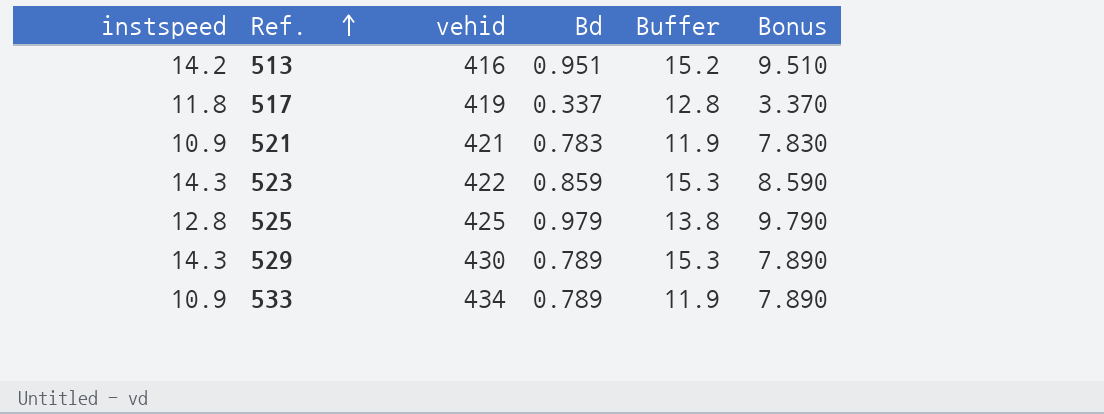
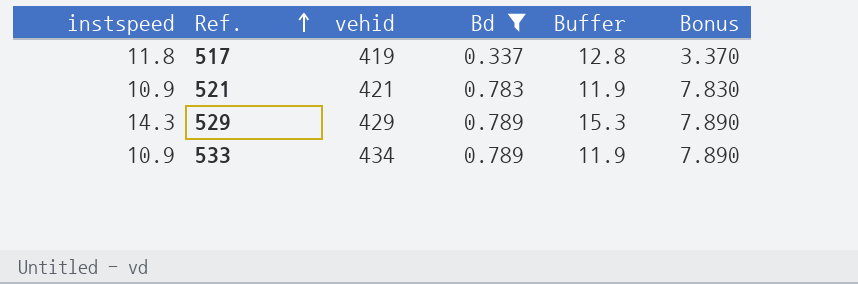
filter: none -> Bd <= 0.789
529 | vehid: 430 -> 429

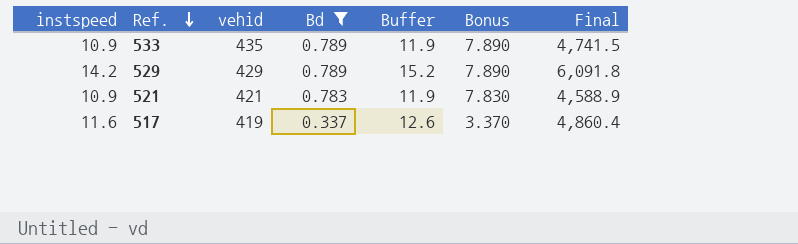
row order: Ref. ascending -> Ref. descending
column Final | formula: none -> [instspeed] * [vehid]
533 | vehid: 434 -> 435
529 | instspeed: 14.3 -> 14.2
529 | Buffer: 15.3 -> 15.2
517 | instspeed: 11.8 -> 11.6
517 | Buffer: 12.8 -> 12.6

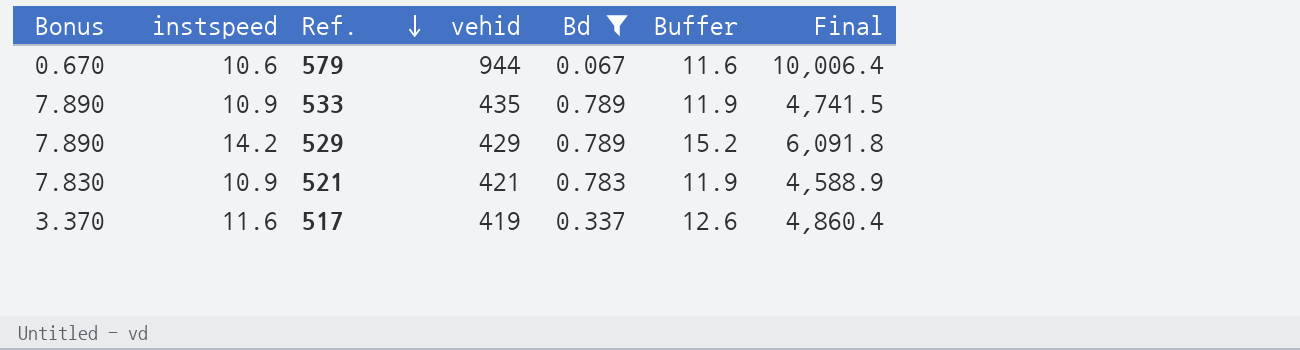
column Bonus | position: 6 -> 1
row 579: none -> 0.670 | 10.6 | 944 | 0.067 | 11.6 | 10,006.4

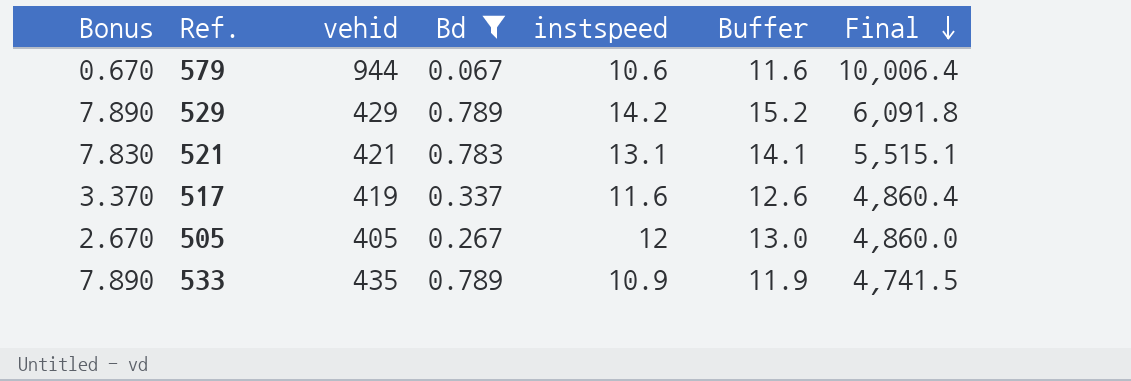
row order: Ref. descending -> Final descending
column instspeed | position: 2 -> 5
521 | instspeed: 10.9 -> 13.1
521 | Buffer: 11.9 -> 14.1
521 | Final: 4,588.9 -> 5,515.1
row 505: none -> 2.670 | 405 | 0.267 | 12 | 13.0 | 4,860.0

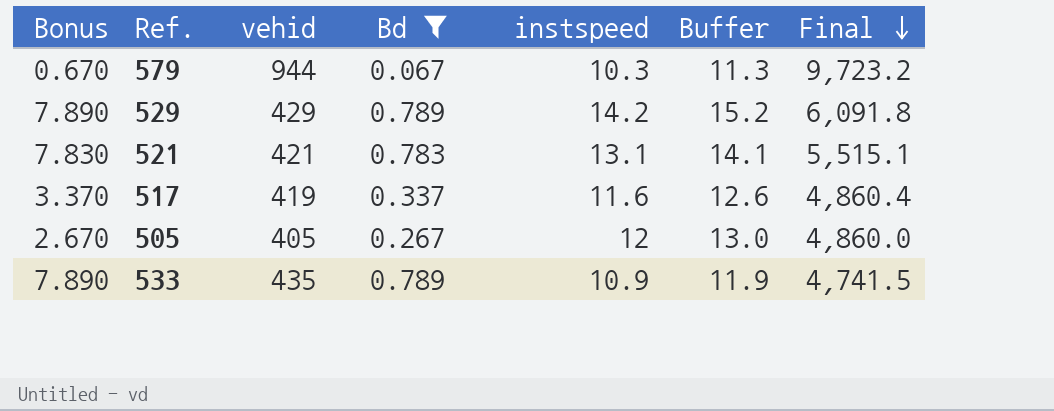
579 | instspeed: 10.6 -> 10.3
579 | Buffer: 11.6 -> 11.3
579 | Final: 10,006.4 -> 9,723.2

